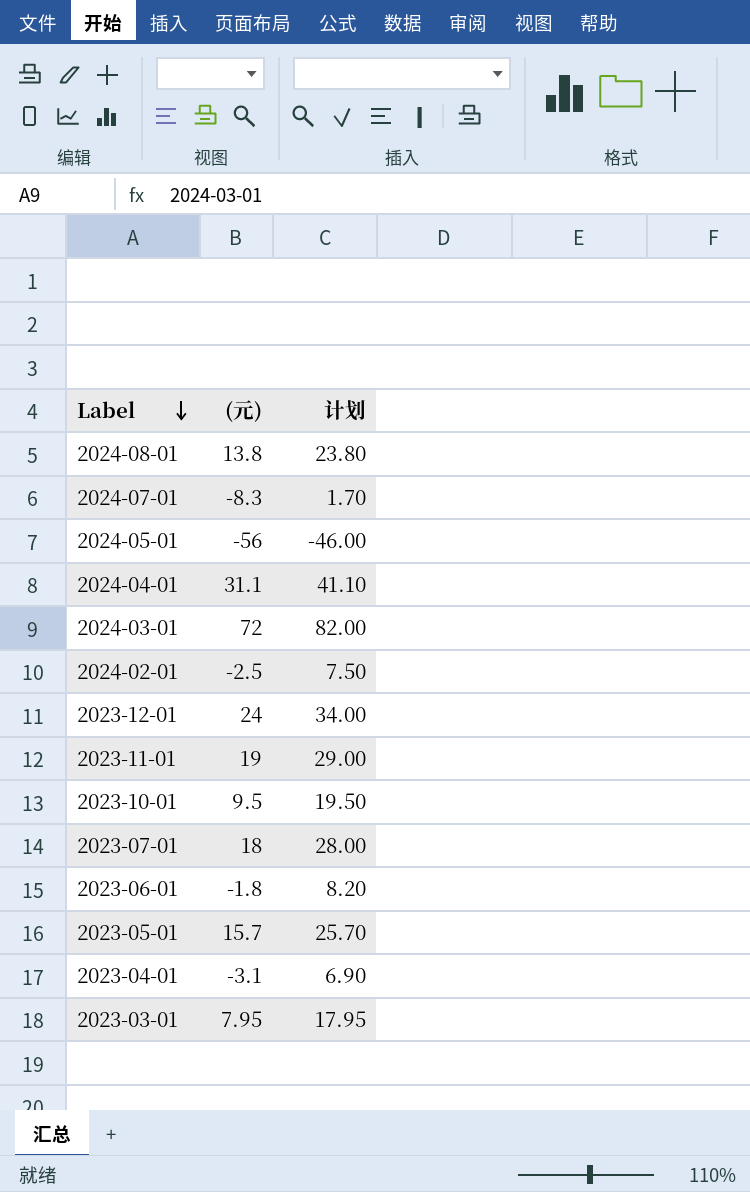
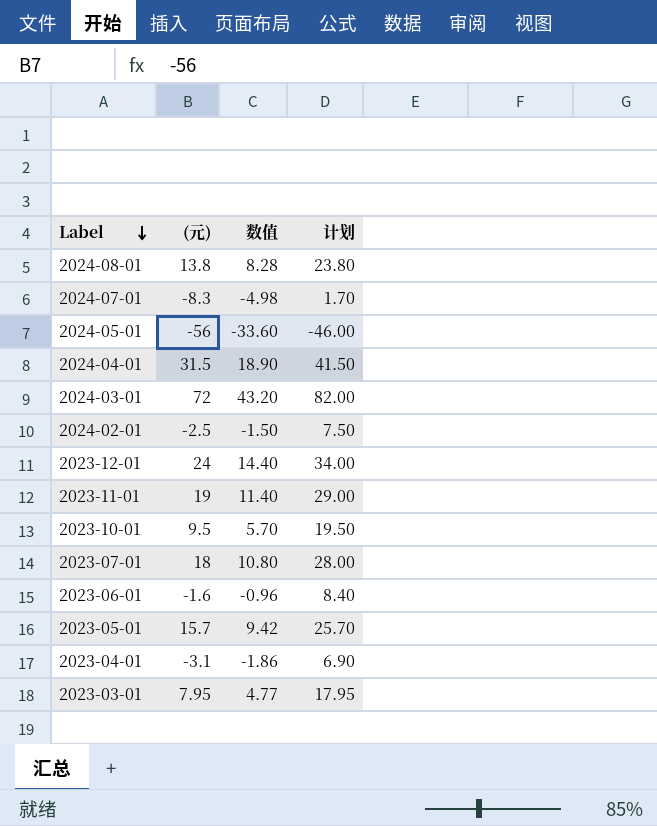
column 数值 | formula: none -> [(元)] * 0.6
2024-04-01 | (元): 31.1 -> 31.5
2024-04-01 | 计划: 41.10 -> 41.50
2023-06-01 | (元): -1.8 -> -1.6
2023-06-01 | 计划: 8.20 -> 8.40

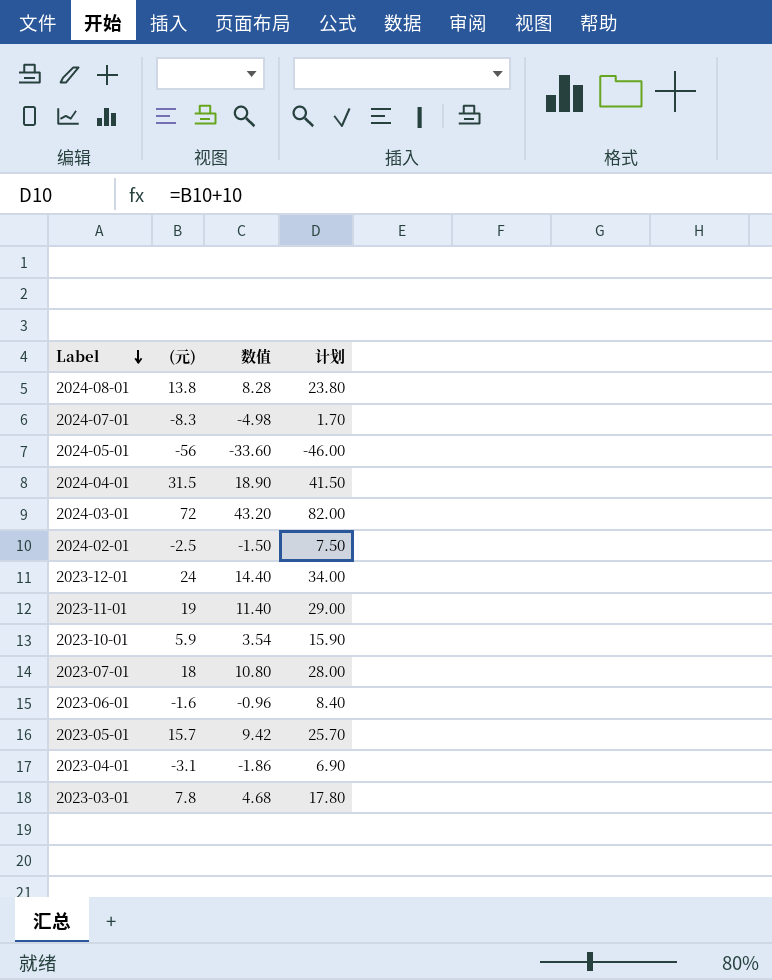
2023-10-01 | (元): 9.5 -> 5.9
2023-10-01 | 数值: 5.70 -> 3.54
2023-10-01 | 计划: 19.50 -> 15.90
2023-03-01 | (元): 7.95 -> 7.8
2023-03-01 | 数值: 4.77 -> 4.68
2023-03-01 | 计划: 17.95 -> 17.80

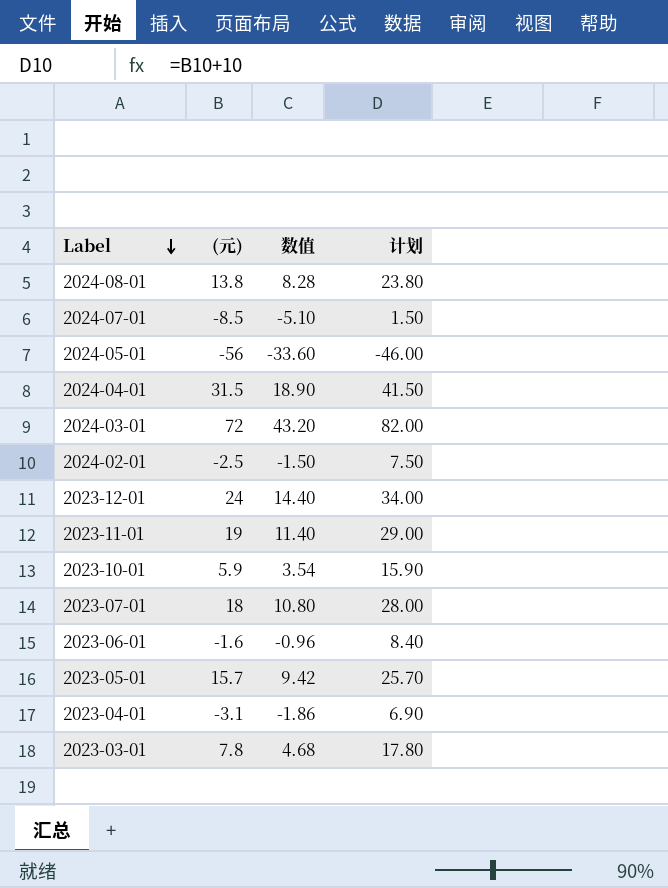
2024-07-01 | (元): -8.3 -> -8.5
2024-07-01 | 数值: -4.98 -> -5.10
2024-07-01 | 计划: 1.70 -> 1.50

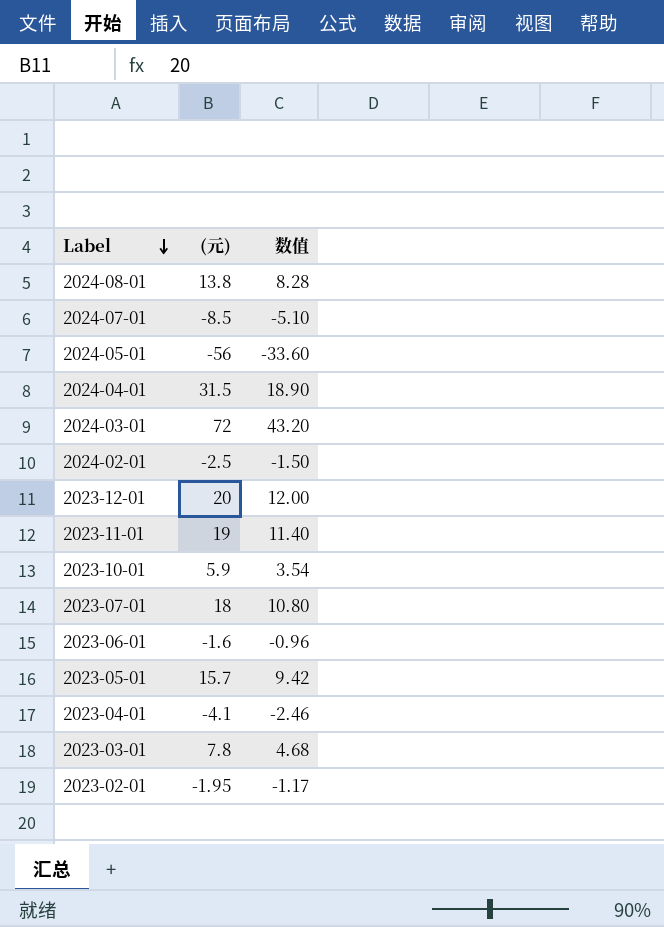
column 计划 | formula: [(元)] + 10 -> none
2023-12-01 | (元): 24 -> 20
2023-12-01 | 数值: 14.40 -> 12.00
2023-04-01 | (元): -3.1 -> -4.1
2023-04-01 | 数值: -1.86 -> -2.46
row 2023-02-01: none -> -1.95 | -1.17

